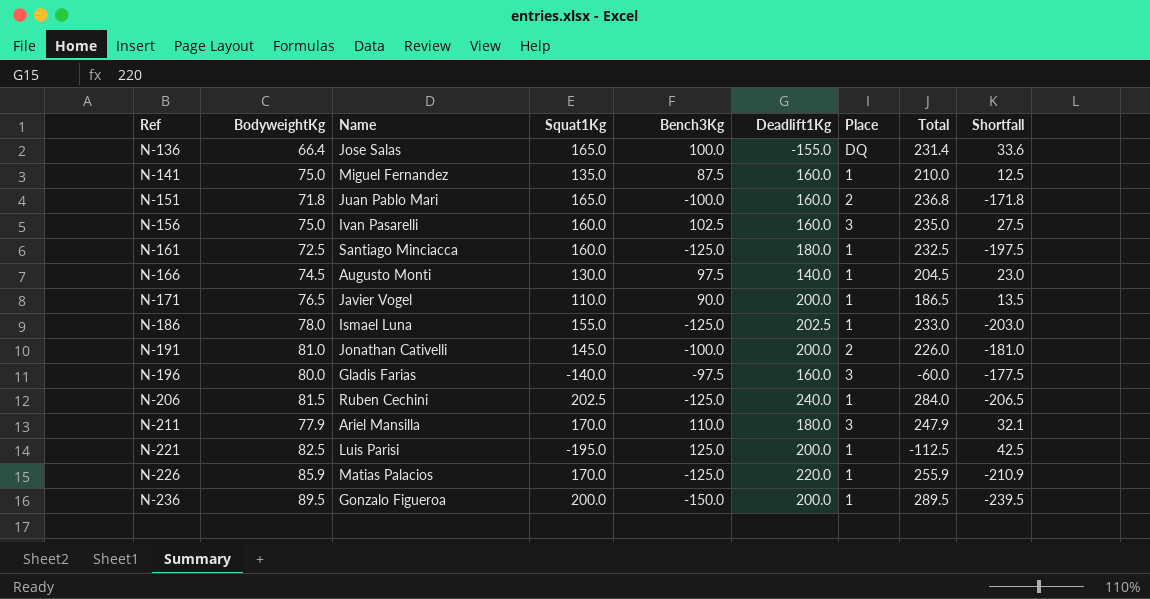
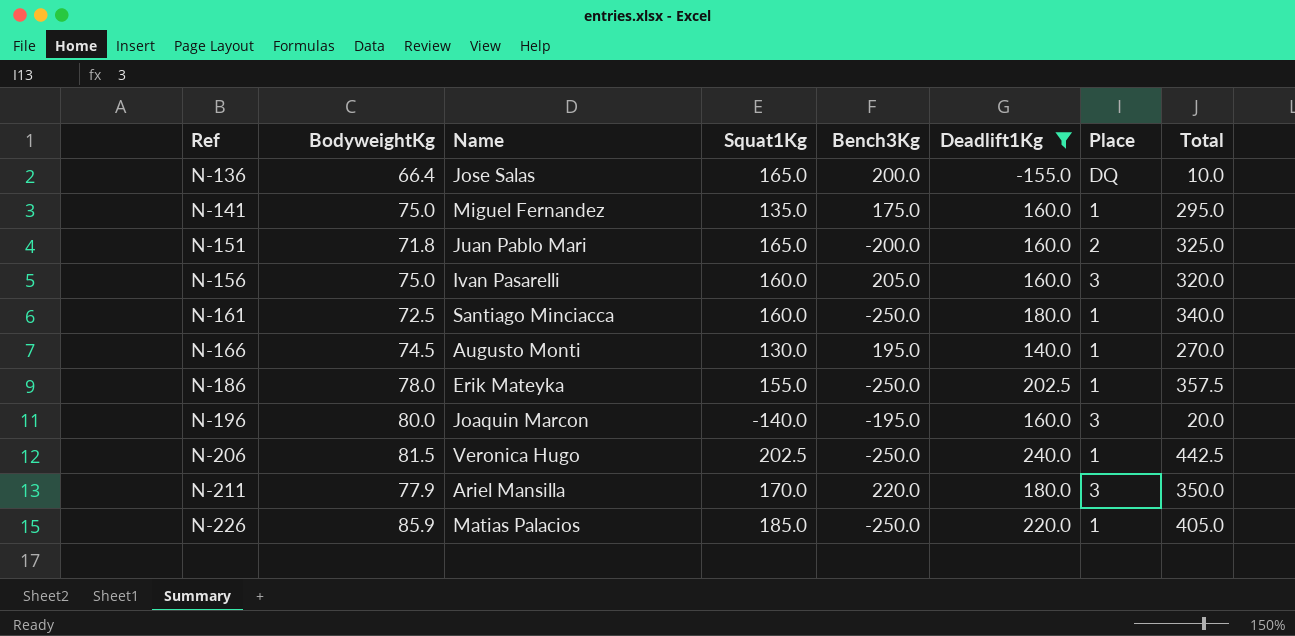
filter: none -> Deadlift1Kg != 200.0
column Shortfall | formula: [Bench3Kg] - [BodyweightKg] -> none
column Total | formula: [BodyweightKg] + [Squat1Kg] -> [Squat1Kg] + [Deadlift1Kg]
N-136 | Bench3Kg: 100.0 -> 200.0
N-141 | Bench3Kg: 87.5 -> 175.0
N-151 | Bench3Kg: -100.0 -> -200.0
N-156 | Bench3Kg: 102.5 -> 205.0
N-161 | Bench3Kg: -125.0 -> -250.0
N-166 | Bench3Kg: 97.5 -> 195.0
N-186 | Name: Ismael Luna -> Erik Mateyka
N-186 | Bench3Kg: -125.0 -> -250.0
N-196 | Name: Gladis Farias -> Joaquin Marcon
N-196 | Bench3Kg: -97.5 -> -195.0
N-206 | Name: Ruben Cechini -> Veronica Hugo
N-206 | Bench3Kg: -125.0 -> -250.0
N-211 | Bench3Kg: 110.0 -> 220.0
N-226 | Squat1Kg: 170.0 -> 185.0
N-226 | Bench3Kg: -125.0 -> -250.0

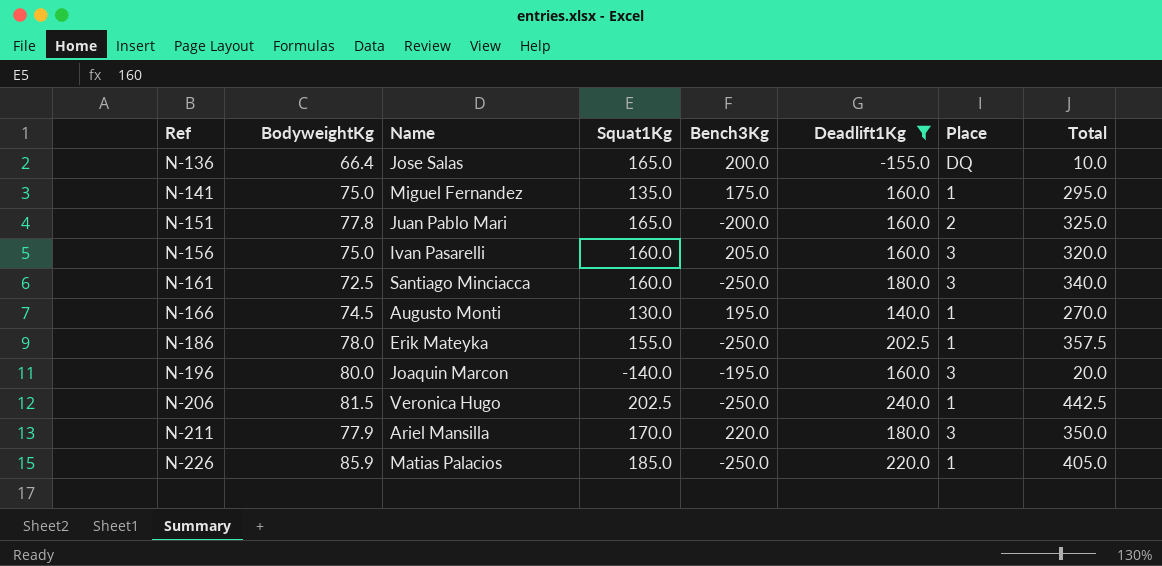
N-151 | BodyweightKg: 71.8 -> 77.8
N-161 | Place: 1 -> 3

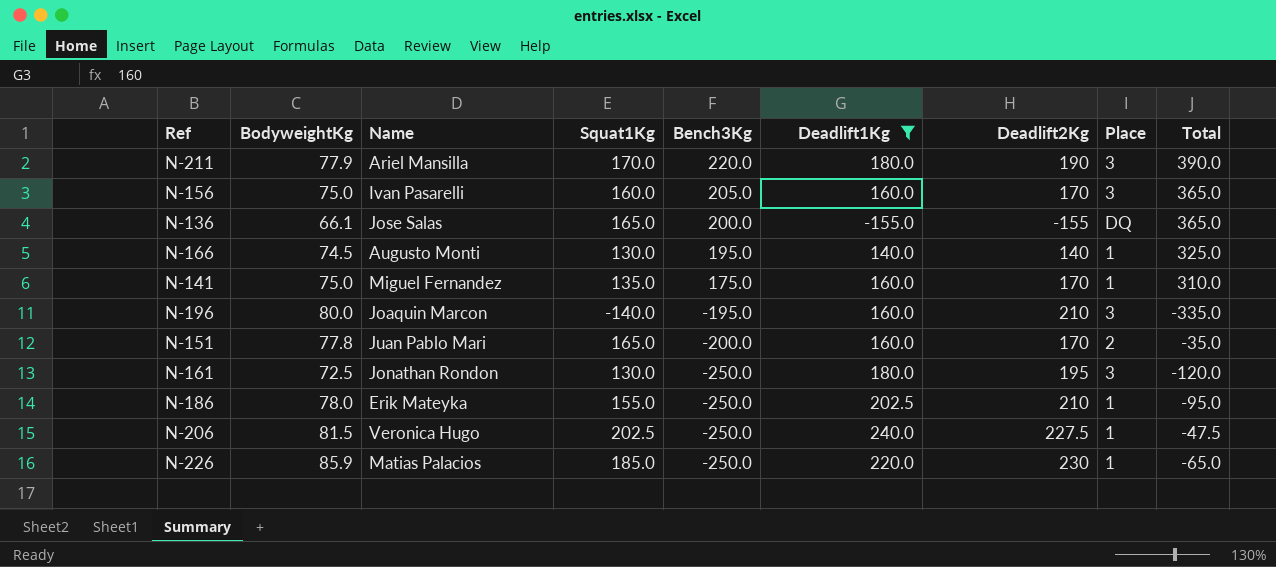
row order: Ref ascending -> Bench3Kg descending
column Deadlift2Kg | position: none -> 7
column Total | formula: [Squat1Kg] + [Deadlift1Kg] -> [Squat1Kg] + [Bench3Kg]
N-136 | BodyweightKg: 66.4 -> 66.1
N-161 | Name: Santiago Minciacca -> Jonathan Rondon
N-161 | Squat1Kg: 160.0 -> 130.0

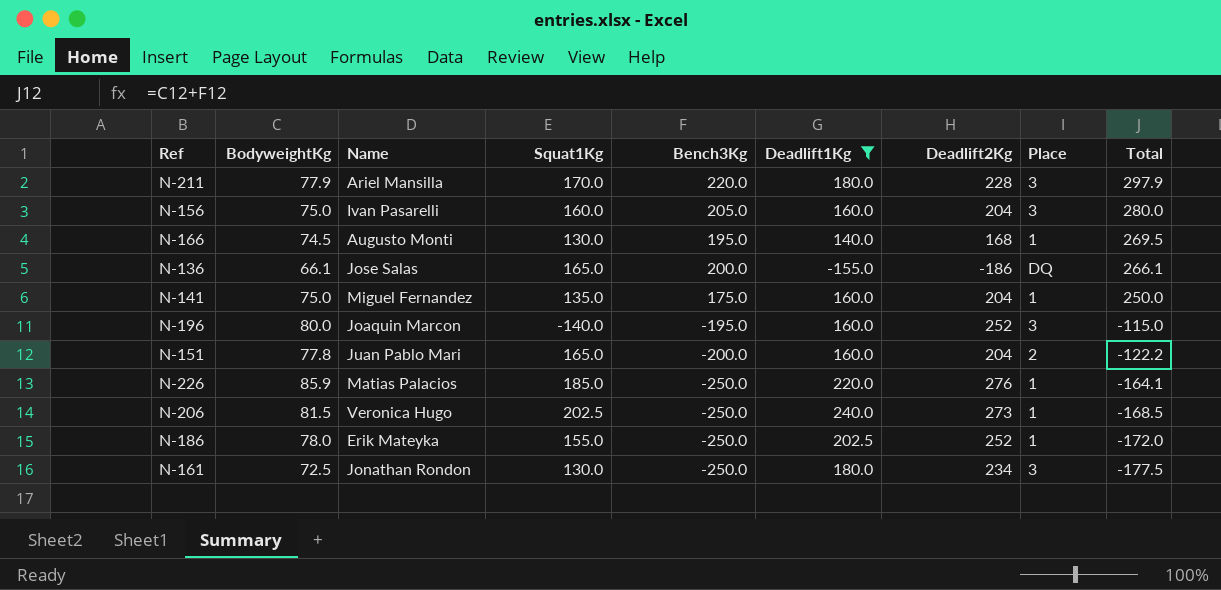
row order: Bench3Kg descending -> Total descending
column Total | formula: [Squat1Kg] + [Bench3Kg] -> [BodyweightKg] + [Bench3Kg]
N-211 | Deadlift2Kg: 190 -> 228
N-156 | Deadlift2Kg: 170 -> 204
N-166 | Deadlift2Kg: 140 -> 168
N-136 | Deadlift2Kg: -155 -> -186
N-141 | Deadlift2Kg: 170 -> 204
N-196 | Deadlift2Kg: 210 -> 252
N-151 | Deadlift2Kg: 170 -> 204
N-226 | Deadlift2Kg: 230 -> 276
N-206 | Deadlift2Kg: 227.5 -> 273
N-186 | Deadlift2Kg: 210 -> 252
N-161 | Deadlift2Kg: 195 -> 234

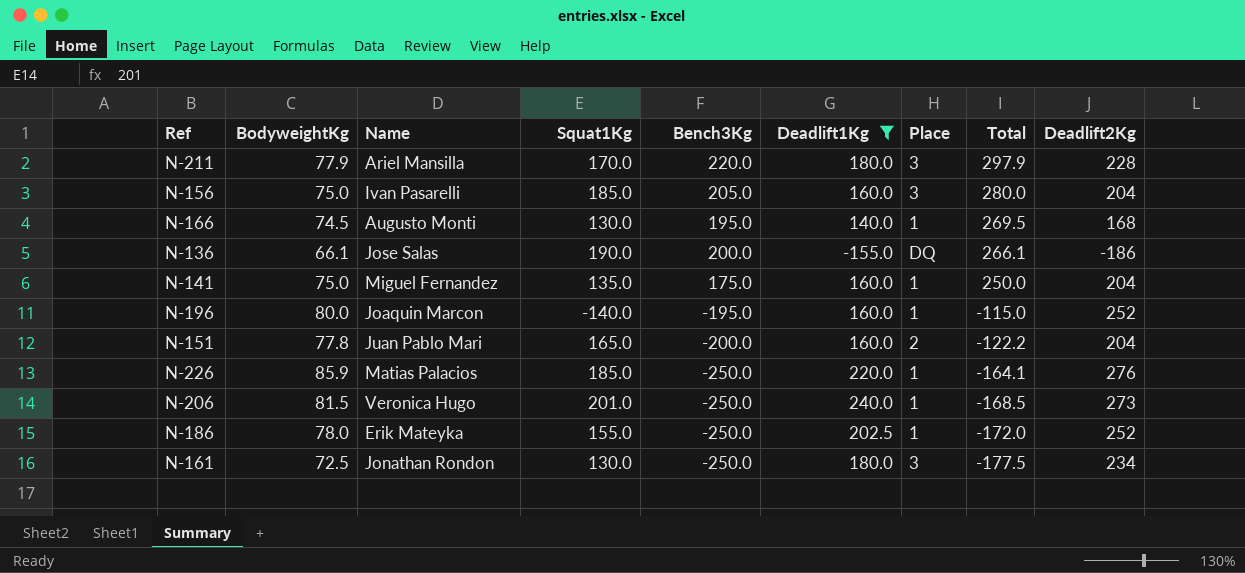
column Deadlift2Kg | position: 7 -> 9
N-156 | Squat1Kg: 160.0 -> 185.0
N-136 | Squat1Kg: 165.0 -> 190.0
N-196 | Place: 3 -> 1
N-206 | Squat1Kg: 202.5 -> 201.0

